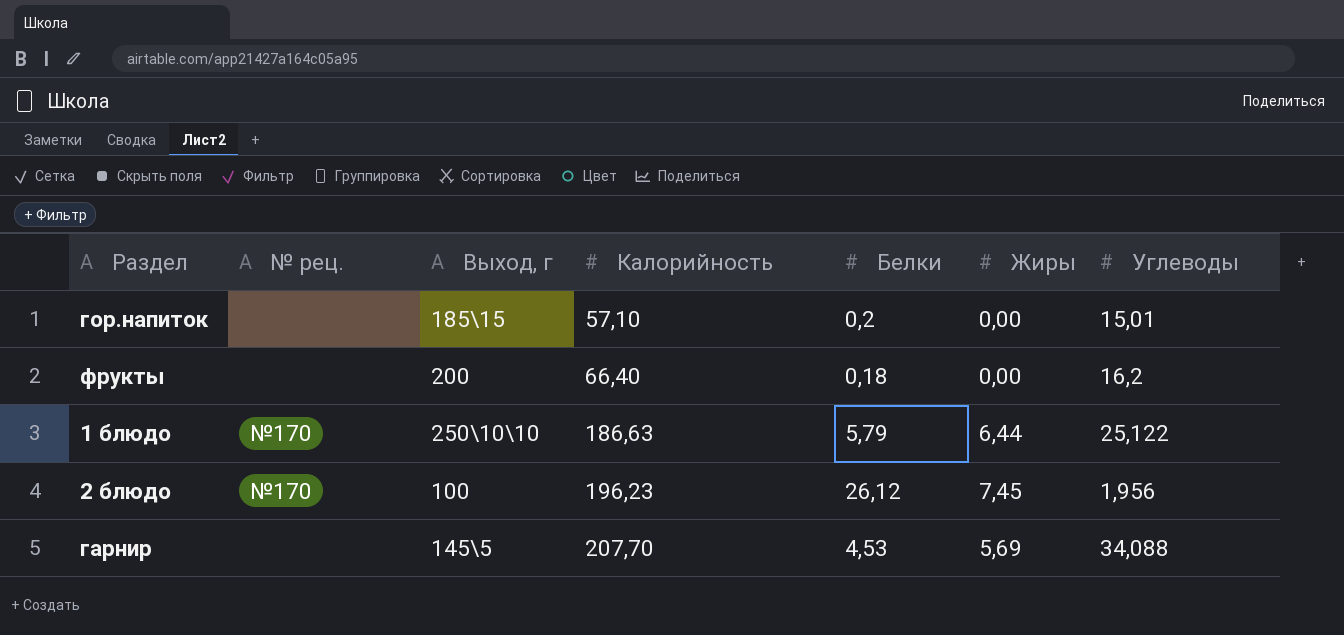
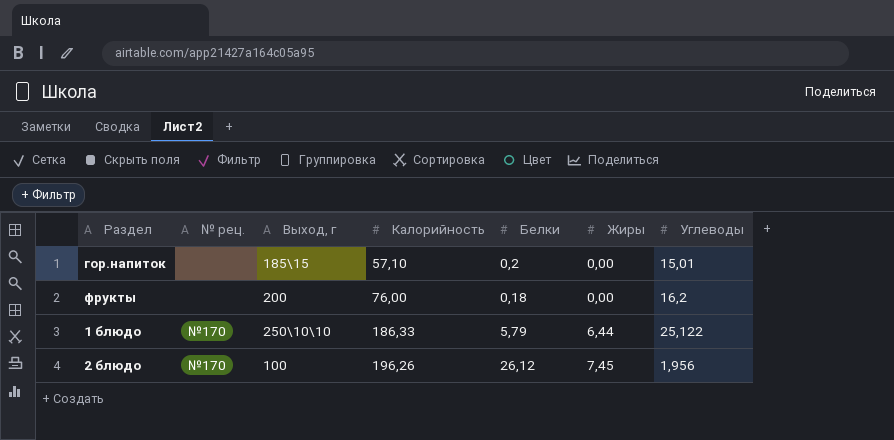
row гарнир: none | 145\5 | 207,70 | 4,53 | 5,69 | 34,088 -> none
фрукты | Калорийность: 66,40 -> 76,00
1 блюдо | Калорийность: 186,63 -> 186,33
2 блюдо | Калорийность: 196,23 -> 196,26

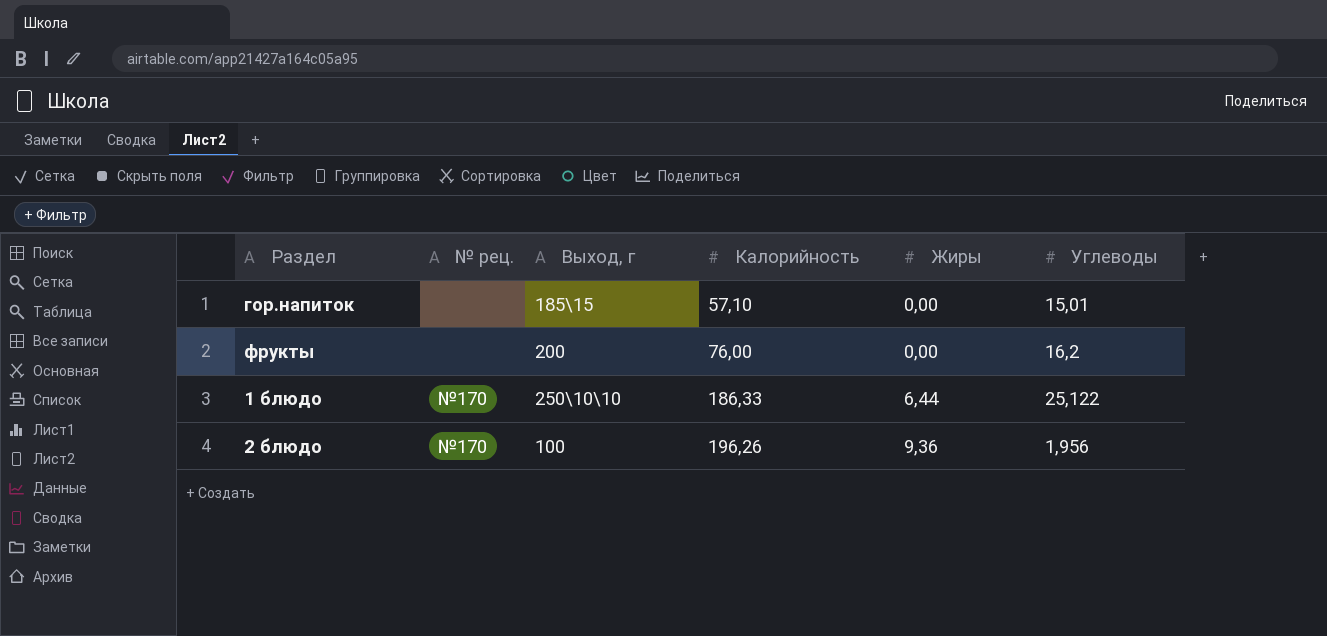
column Белки | position: 5 -> none
2 блюдо | Жиры: 7,45 -> 9,36

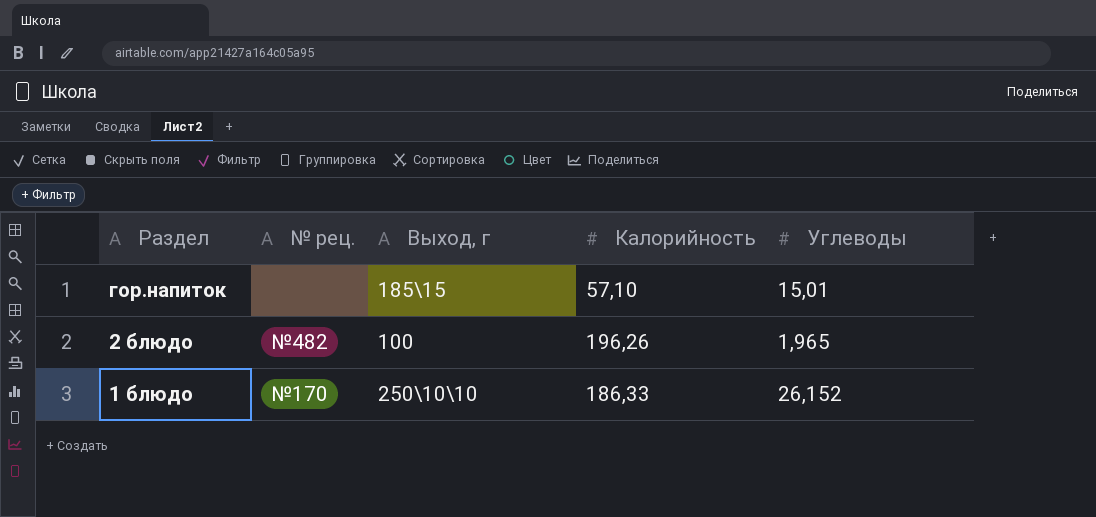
row order: Калорийность ascending -> Раздел descending
column Жиры | position: 5 -> none
row фрукты: none | 200 | 76,00 | 0,00 | 16,2 -> none
2 блюдо | № рец.: №170 -> №482
2 блюдо | Углеводы: 1,956 -> 1,965
1 блюдо | Углеводы: 25,122 -> 26,152

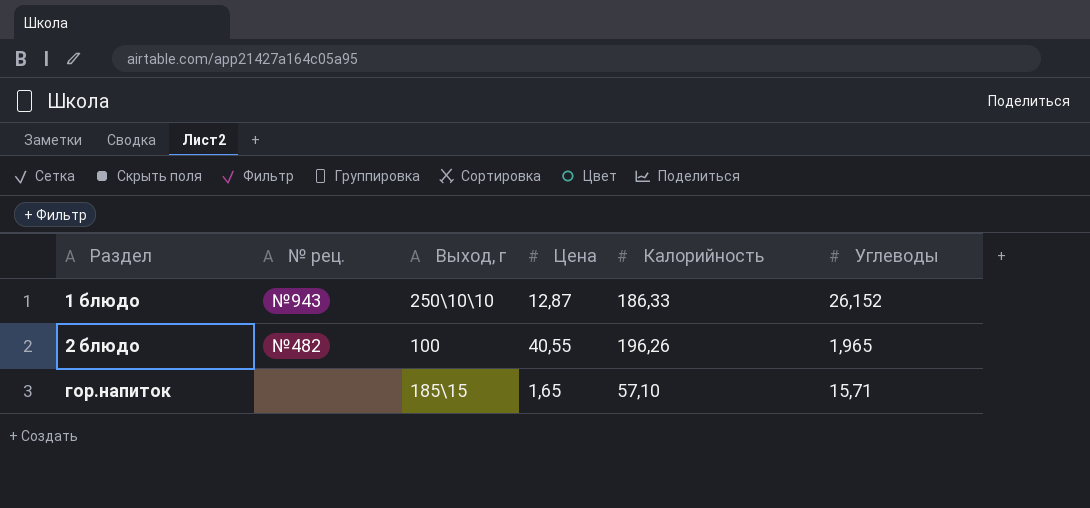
row order: Раздел descending -> Раздел ascending
column Цена | position: none -> 4
1 блюдо | № рец.: №170 -> №943
гор.напиток | Углеводы: 15,01 -> 15,71

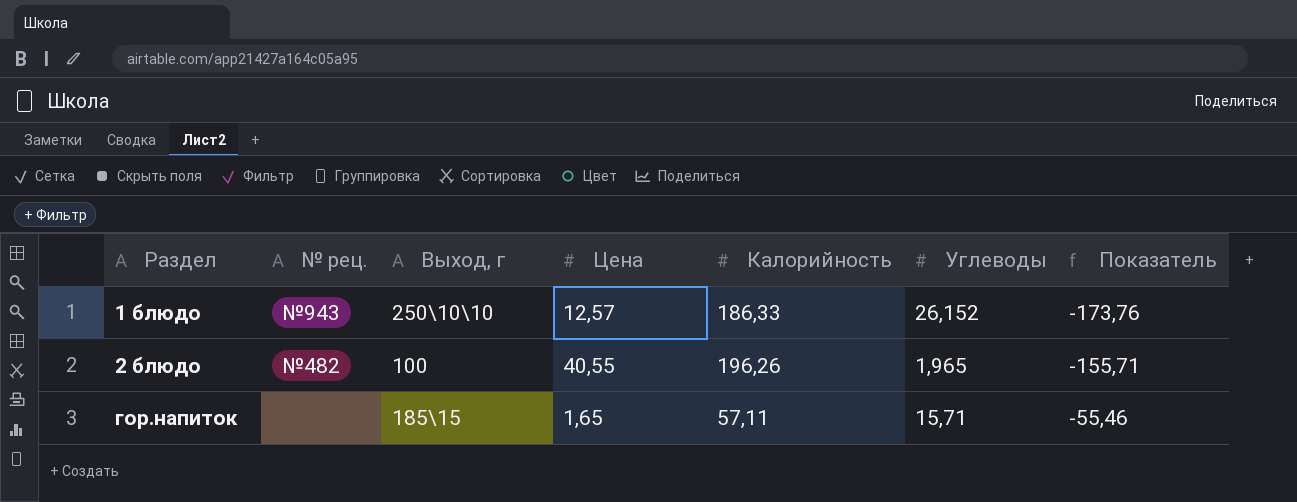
column Показатель | formula: none -> [Цена] - [Калорийность]
1 блюдо | Цена: 12,87 -> 12,57
гор.напиток | Калорийность: 57,10 -> 57,11

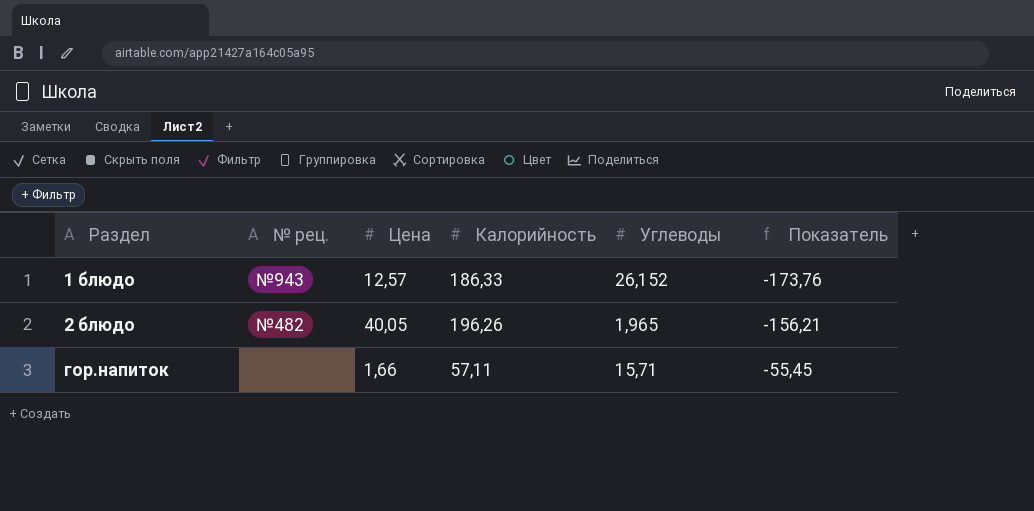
column Выход, г | position: 3 -> none
2 блюдо | Цена: 40,55 -> 40,05
2 блюдо | Показатель: -155,71 -> -156,21
гор.напиток | Цена: 1,65 -> 1,66
гор.напиток | Показатель: -55,46 -> -55,45

